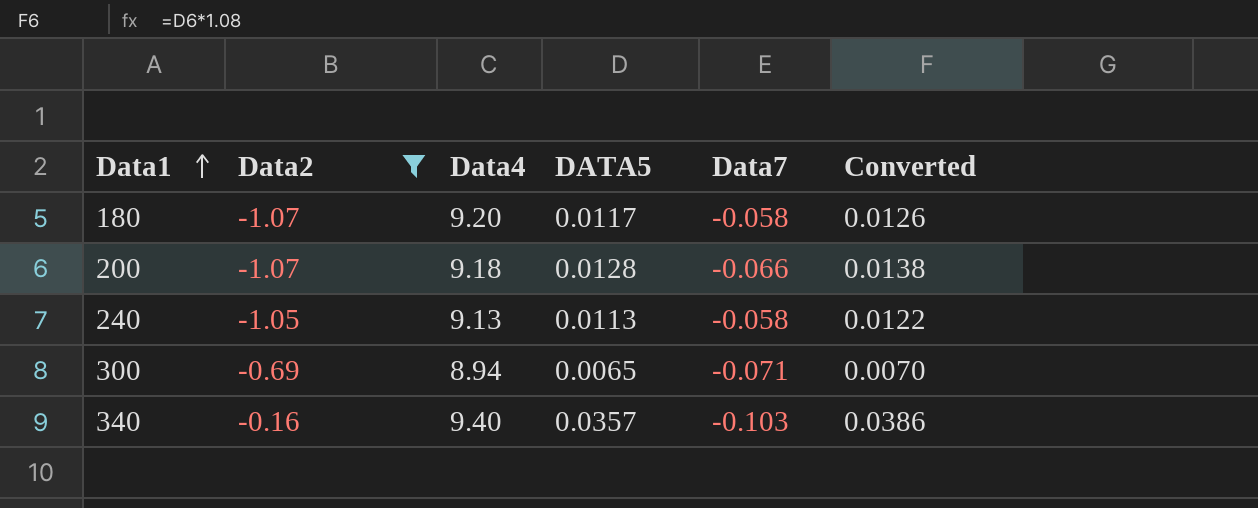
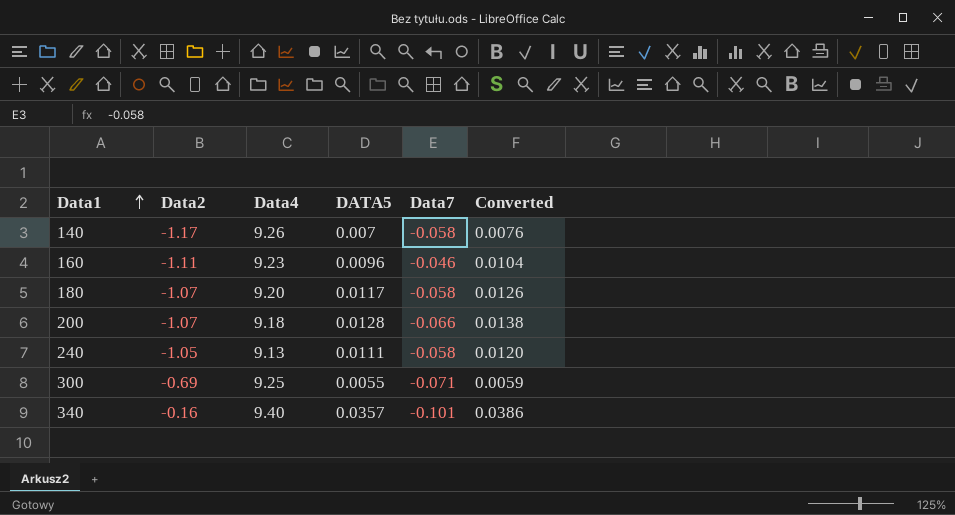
filter: Data2 >= -1.07 -> none
240 | DATA5: 0.0113 -> 0.0111
240 | Converted: 0.0122 -> 0.0120
300 | Data4: 8.94 -> 9.25
300 | DATA5: 0.0065 -> 0.0055
300 | Converted: 0.0070 -> 0.0059
340 | Data7: -0.103 -> -0.101

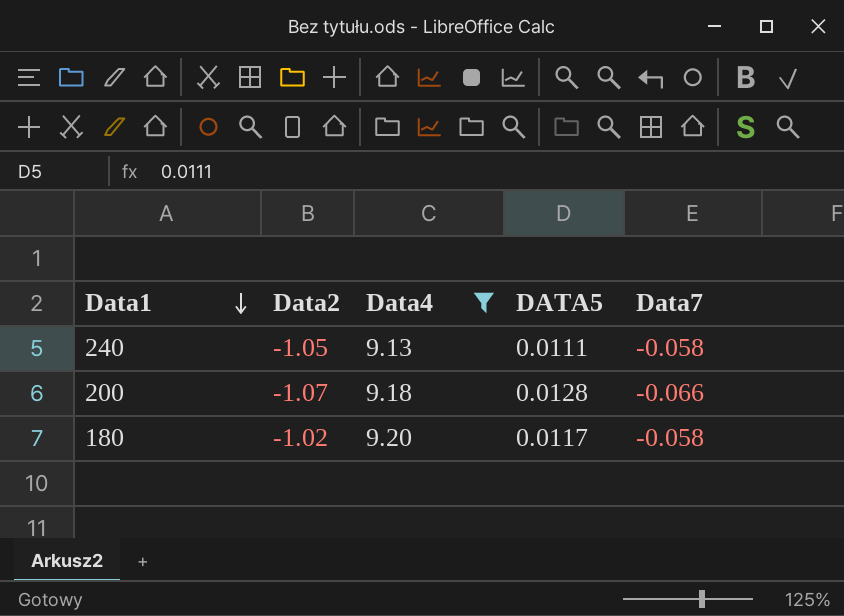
filter: none -> Data4 <= 9.20
row order: Data1 ascending -> Data1 descending
column Converted | formula: [DATA5] * 1.08 -> none
180 | Data2: -1.07 -> -1.02

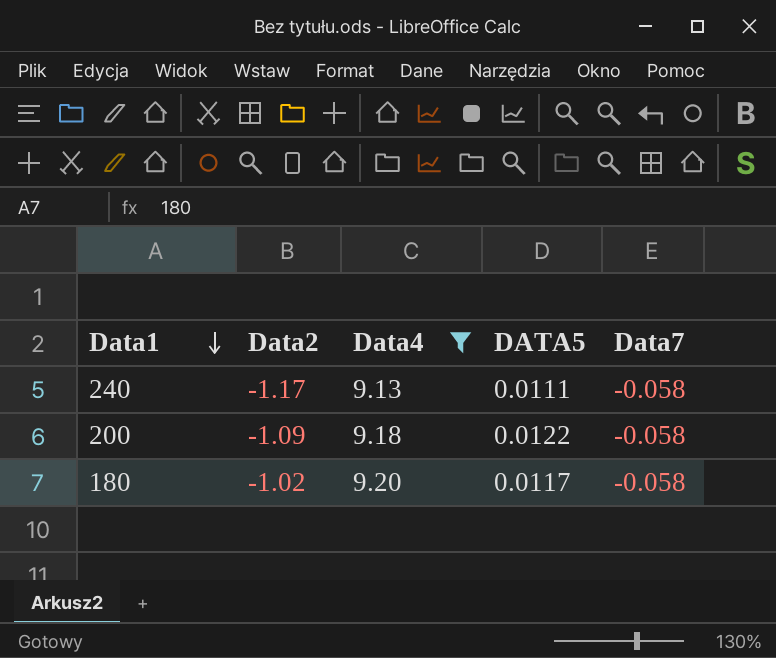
240 | Data2: -1.05 -> -1.17
200 | Data2: -1.07 -> -1.09
200 | DATA5: 0.0128 -> 0.0122
200 | Data7: -0.066 -> -0.058

